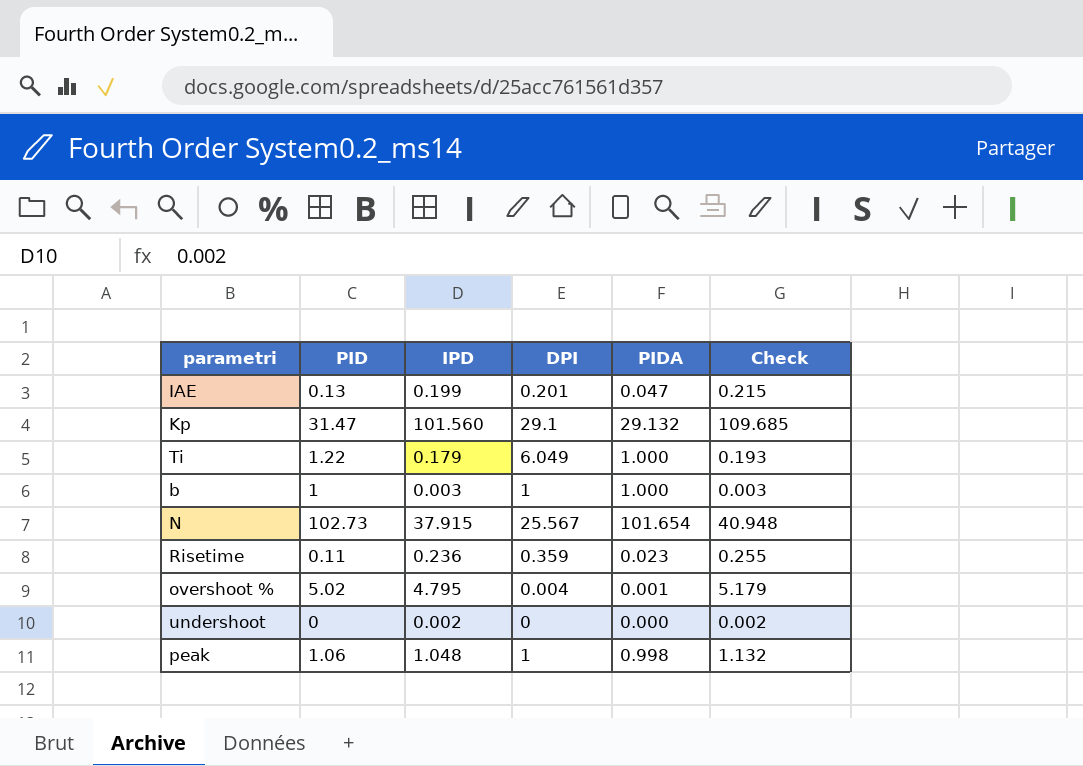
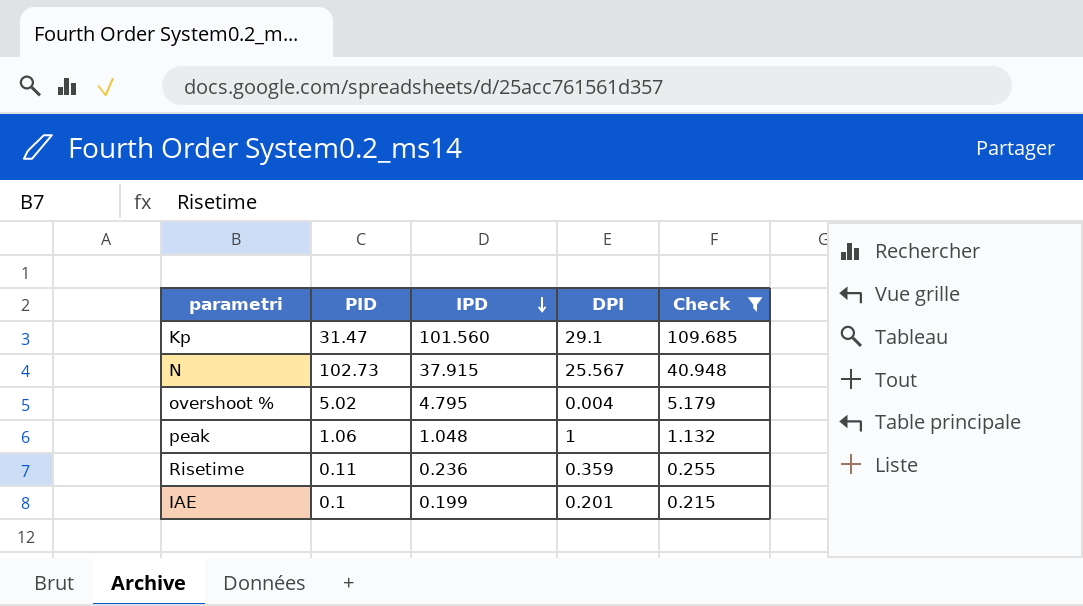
filter: none -> Check >= 0.215
row order: none -> IPD descending
column PIDA | position: 5 -> none
IAE | PID: 0.13 -> 0.1

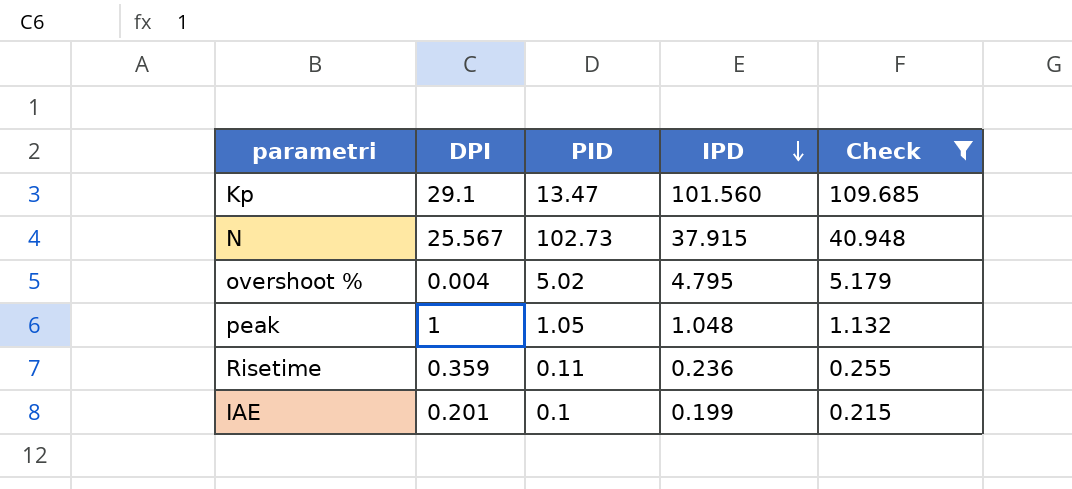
column DPI | position: 4 -> 2
Kp | PID: 31.47 -> 13.47
peak | PID: 1.06 -> 1.05

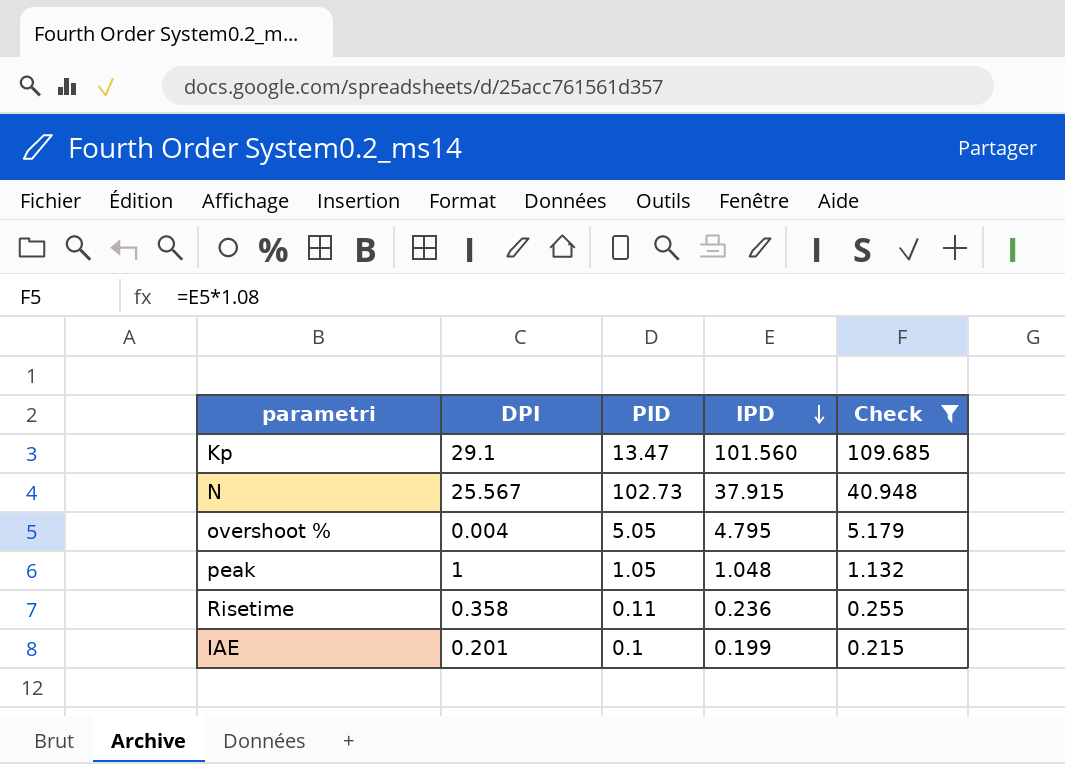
overshoot % | PID: 5.02 -> 5.05
Risetime | DPI: 0.359 -> 0.358

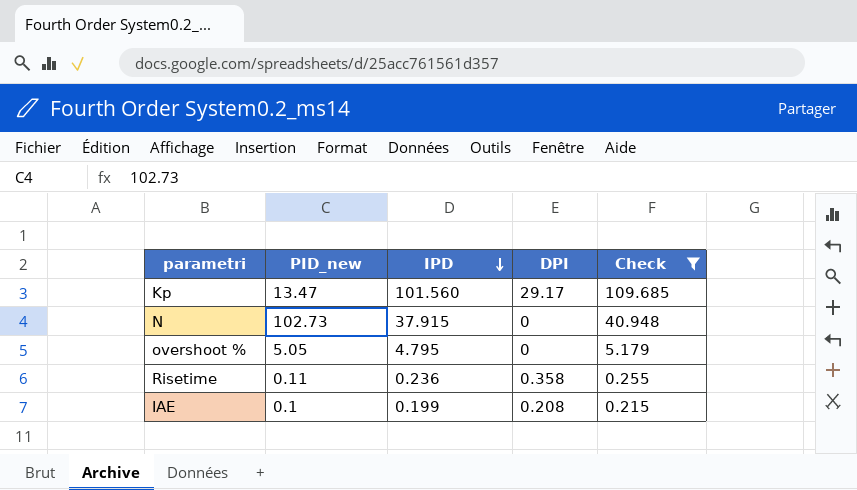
column name: PID -> PID_new
column DPI | position: 2 -> 4
row peak: 1 | 1.05 | 1.048 | 1.132 -> none
Kp | DPI: 29.1 -> 29.17
N | DPI: 25.567 -> 0
overshoot % | DPI: 0.004 -> 0
IAE | DPI: 0.201 -> 0.208

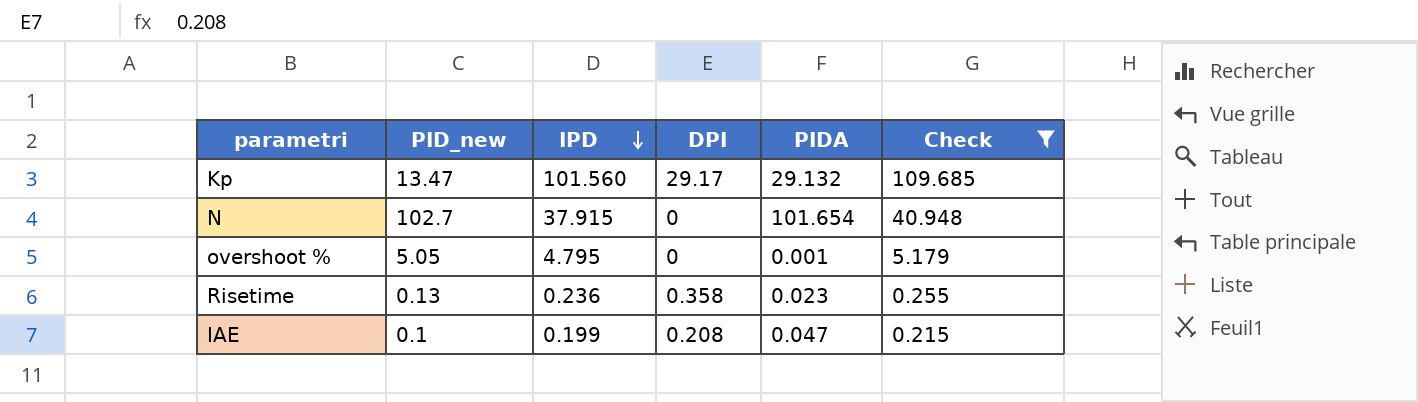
column PIDA | position: none -> 5
N | PID_new: 102.73 -> 102.7
Risetime | PID_new: 0.11 -> 0.13

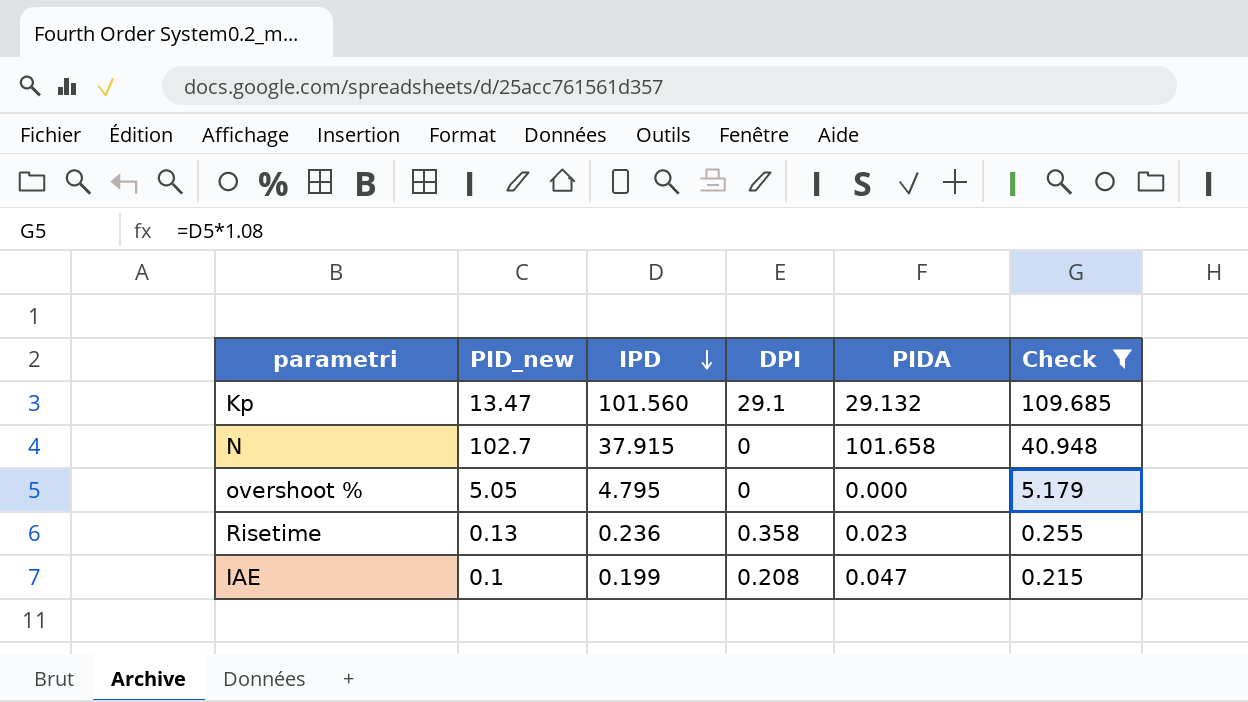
Kp | DPI: 29.17 -> 29.1
N | PIDA: 101.654 -> 101.658
overshoot % | PIDA: 0.001 -> 0.000

